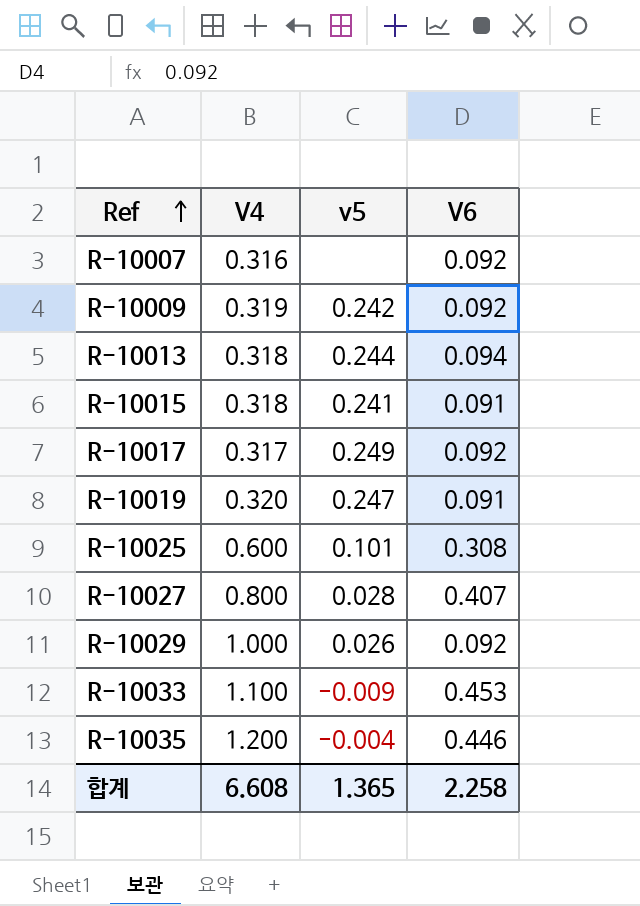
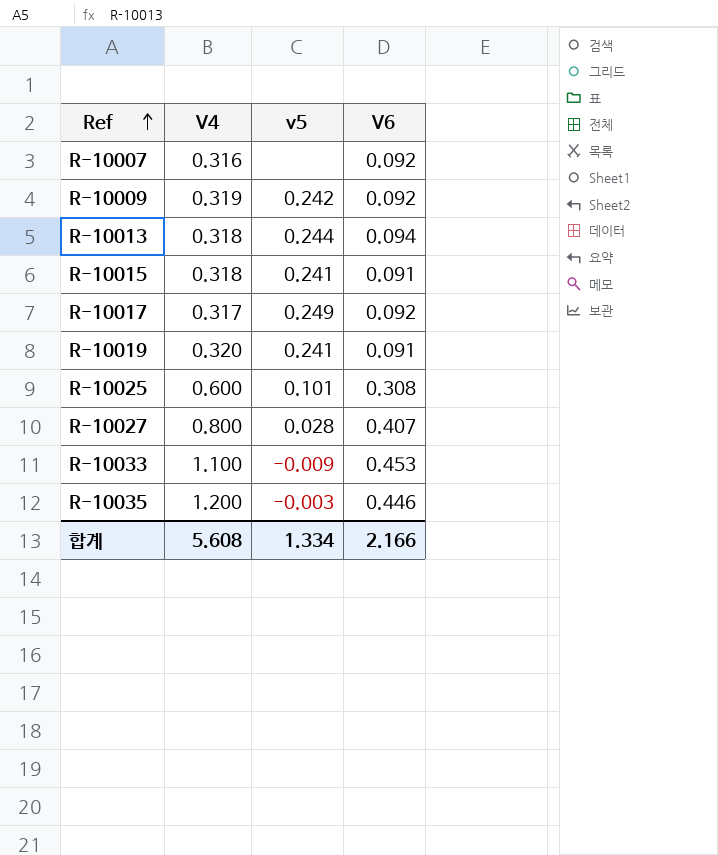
row R-10029: 1.000 | 0.026 | 0.092 -> none
R-10019 | v5: 0.247 -> 0.241
R-10035 | v5: -0.004 -> -0.003
합계 | V4: 6.608 -> 5.608
합계 | v5: 1.365 -> 1.334
합계 | V6: 2.258 -> 2.166

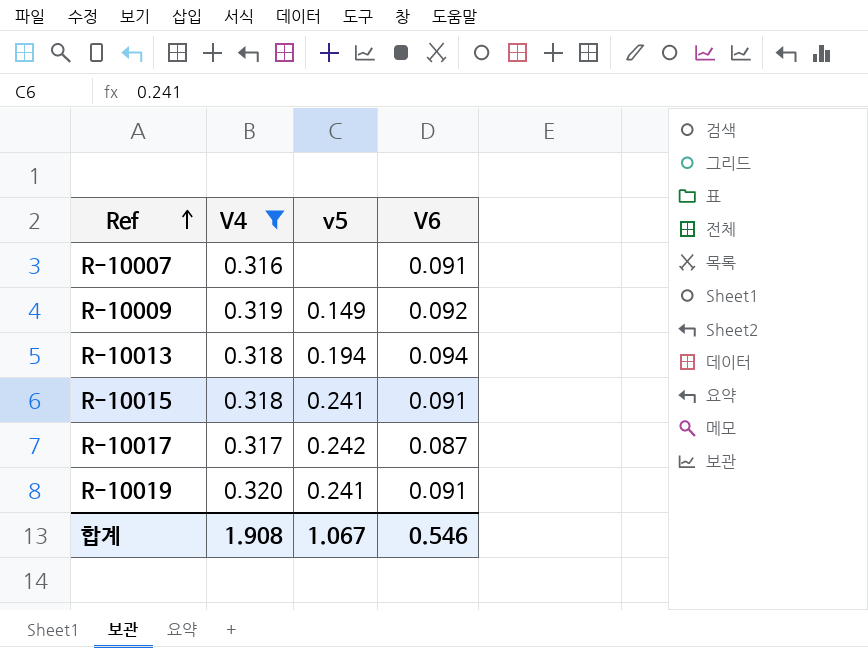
filter: none -> V4 <= 0.320
R-10007 | V6: 0.092 -> 0.091
R-10009 | v5: 0.242 -> 0.149
R-10013 | v5: 0.244 -> 0.194
R-10017 | v5: 0.249 -> 0.242
R-10017 | V6: 0.092 -> 0.087
합계 | V4: 5.608 -> 1.908
합계 | v5: 1.334 -> 1.067
합계 | V6: 2.166 -> 0.546

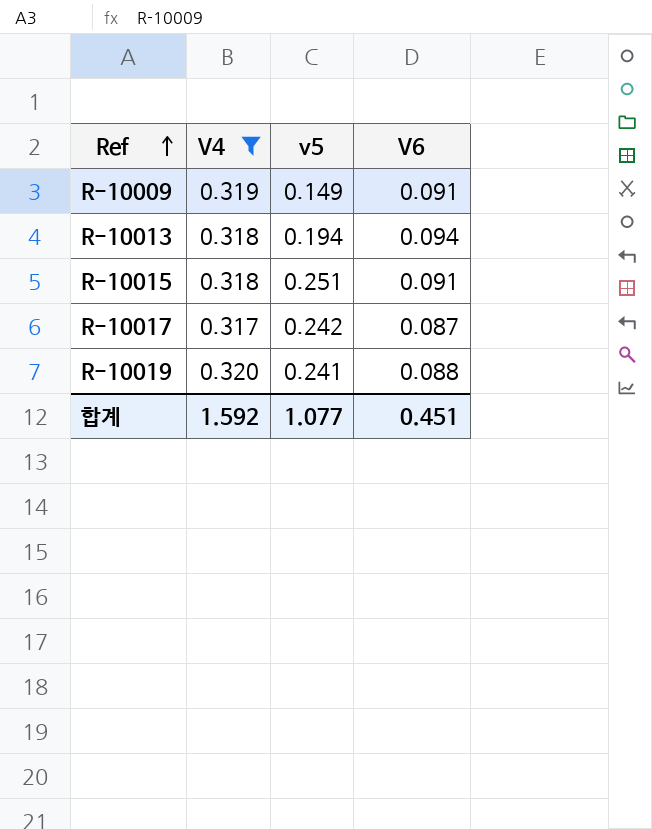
row R-10007: 0.316 | none | 0.091 -> none
R-10009 | V6: 0.092 -> 0.091
R-10015 | v5: 0.241 -> 0.251
R-10019 | V6: 0.091 -> 0.088
합계 | V4: 1.908 -> 1.592
합계 | v5: 1.067 -> 1.077
합계 | V6: 0.546 -> 0.451

